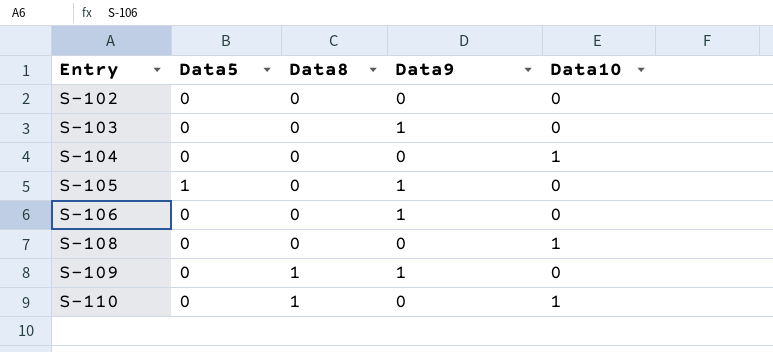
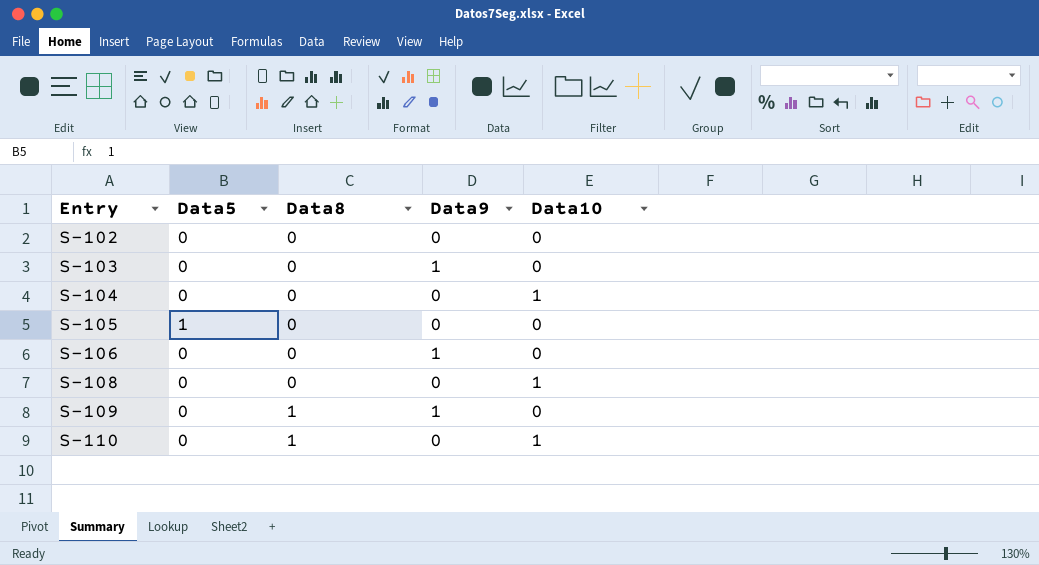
S-105 | Data9: 1 -> 0

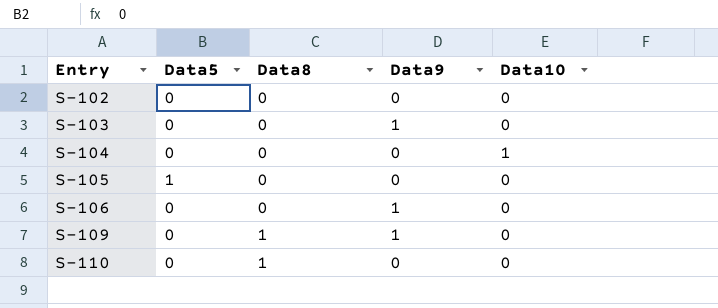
row S-108: 0 | 0 | 0 | 1 -> none
S-110 | Data10: 1 -> 0

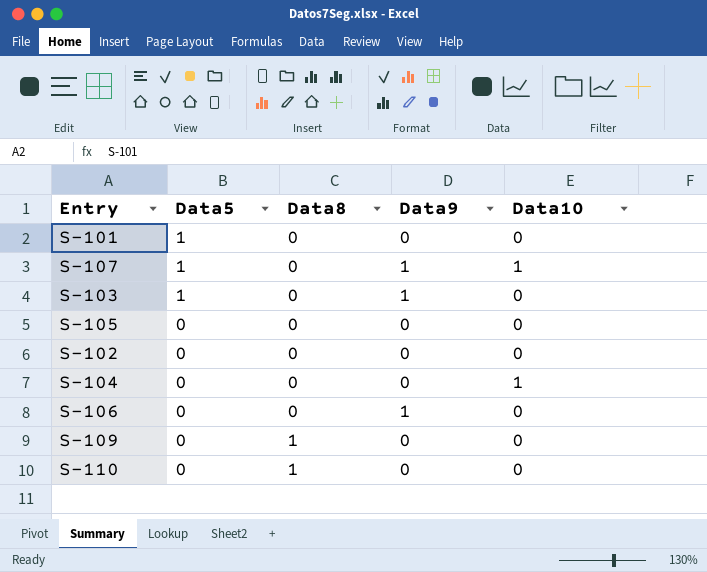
row order: Entry ascending -> Data5 descending
row S-101: none -> 1 | 0 | 0 | 0
row S-107: none -> 1 | 0 | 1 | 1
S-103 | Data5: 0 -> 1
S-105 | Data5: 1 -> 0
S-109 | Data9: 1 -> 0

